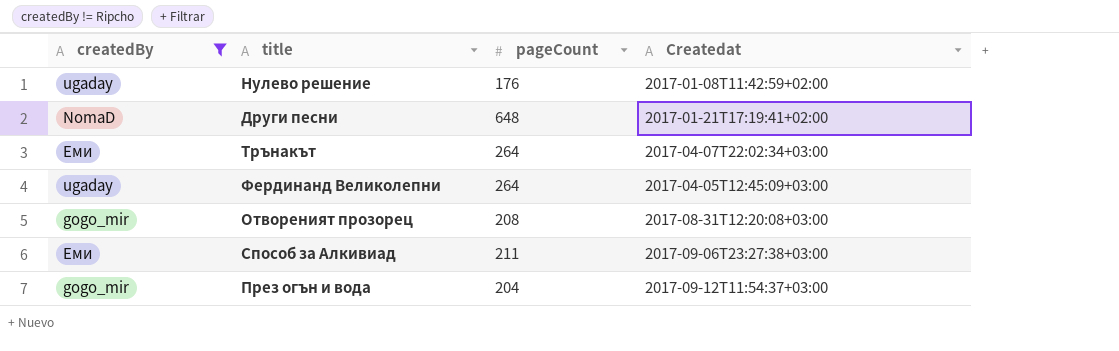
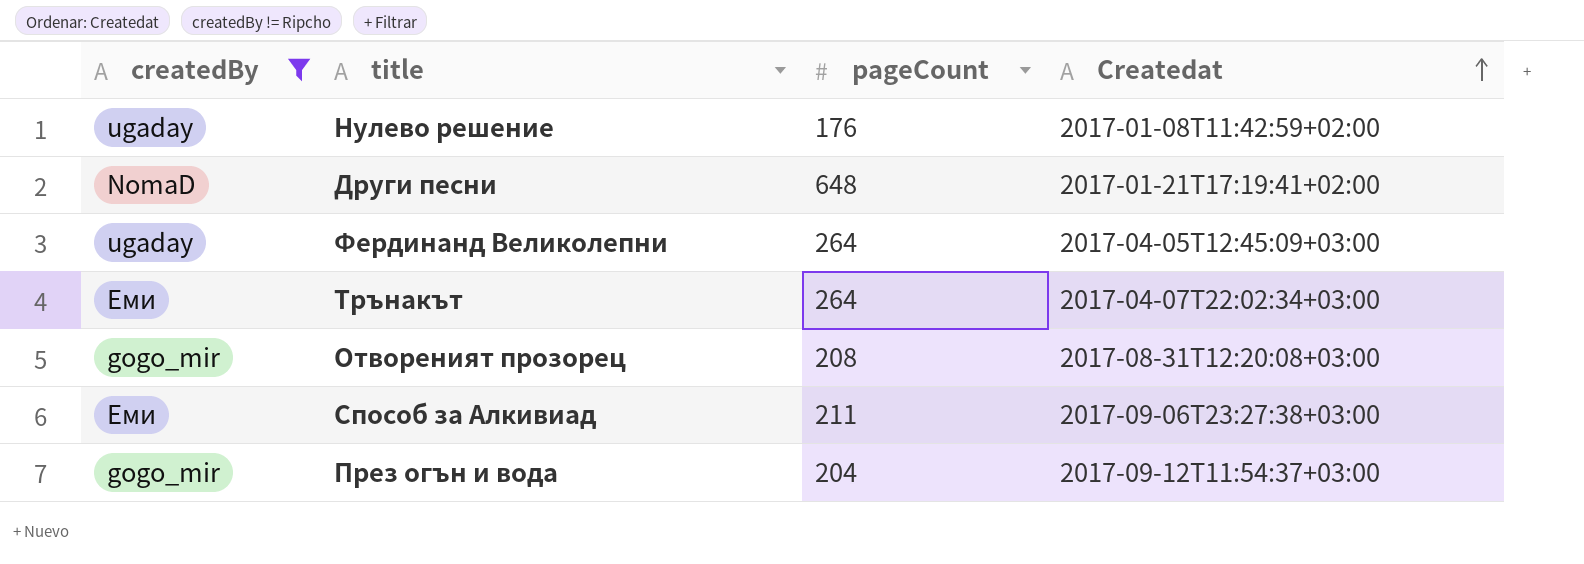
row order: none -> Createdat ascending

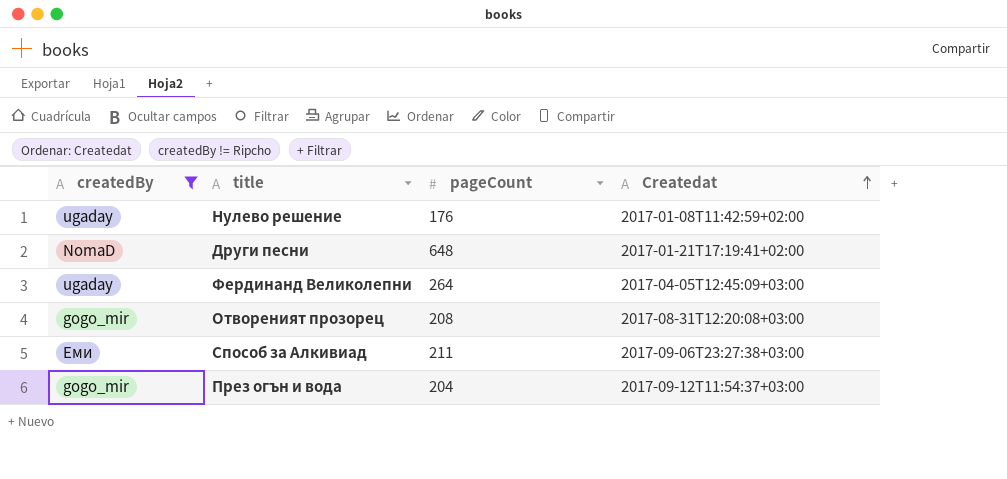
row Трънакът: Еми | 264 | 2017-04-07T22:02:34+03:00 -> none

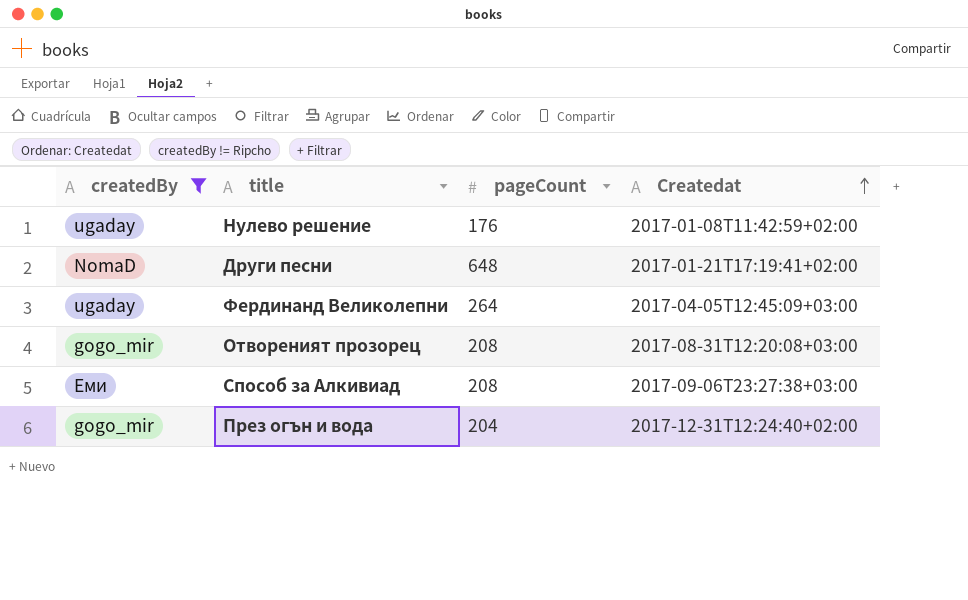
Способ за Алкивиад | pageCount: 211 -> 208
През огън и вода | Createdat: 2017-09-12T11:54:37+03:00 -> 2017-12-31T12:24:40+02:00

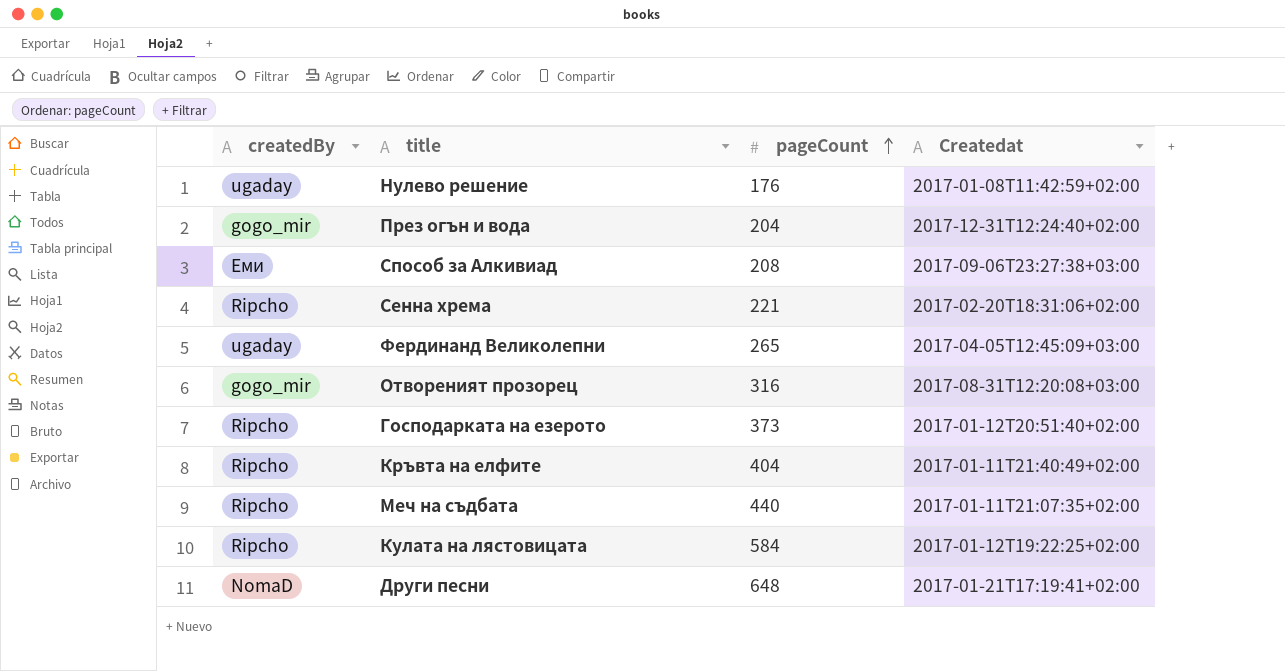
filter: createdBy != Ripcho -> none
row order: Createdat ascending -> pageCount ascending
Фердинанд Великолепни | pageCount: 264 -> 265
Отвореният прозорец | pageCount: 208 -> 316

